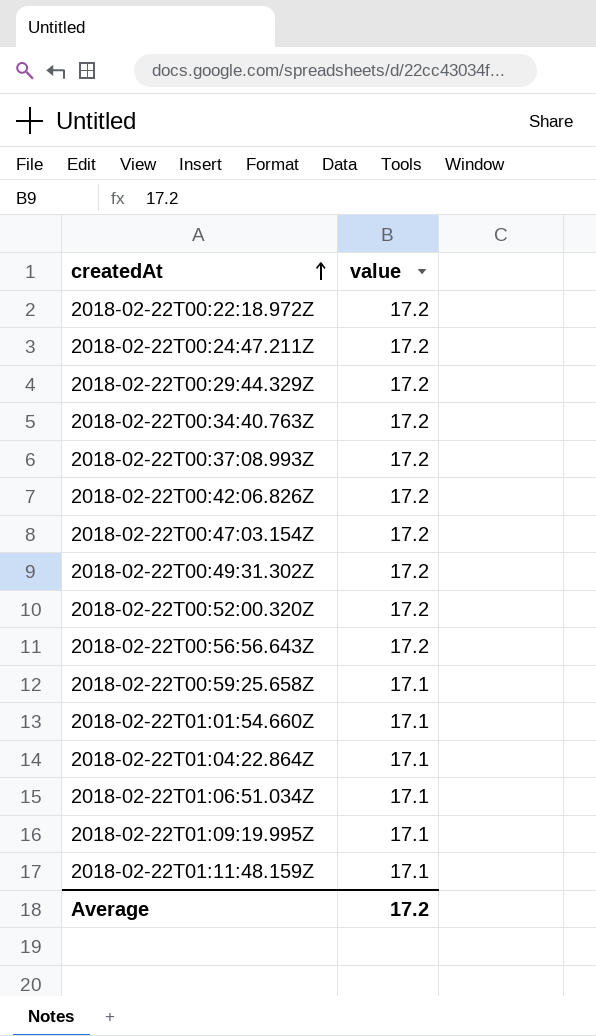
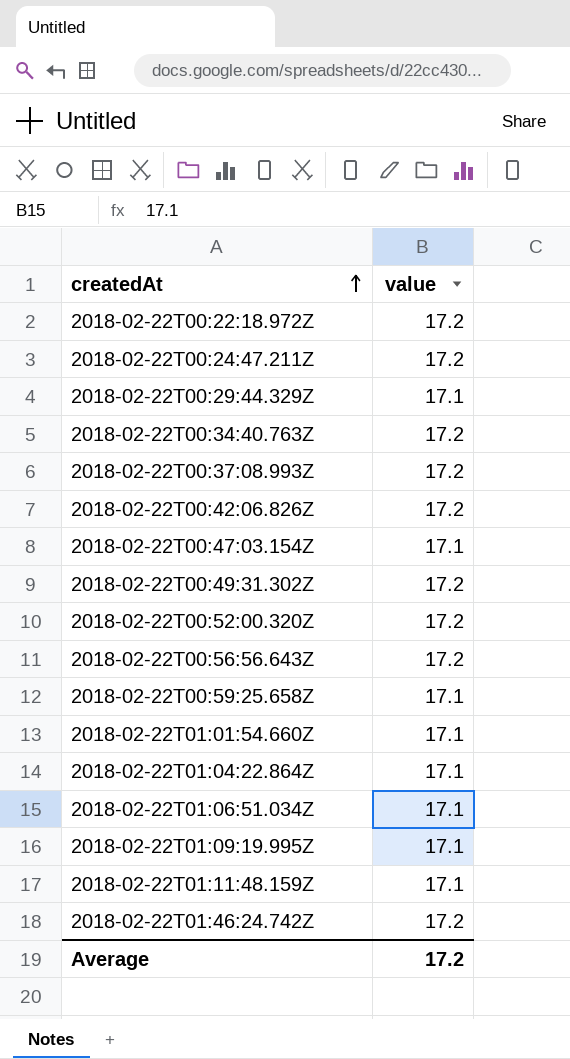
2018-02-22T00:29:44.329Z | value: 17.2 -> 17.1
2018-02-22T00:47:03.154Z | value: 17.2 -> 17.1
row 2018-02-22T01:46:24.742Z: none -> 17.2

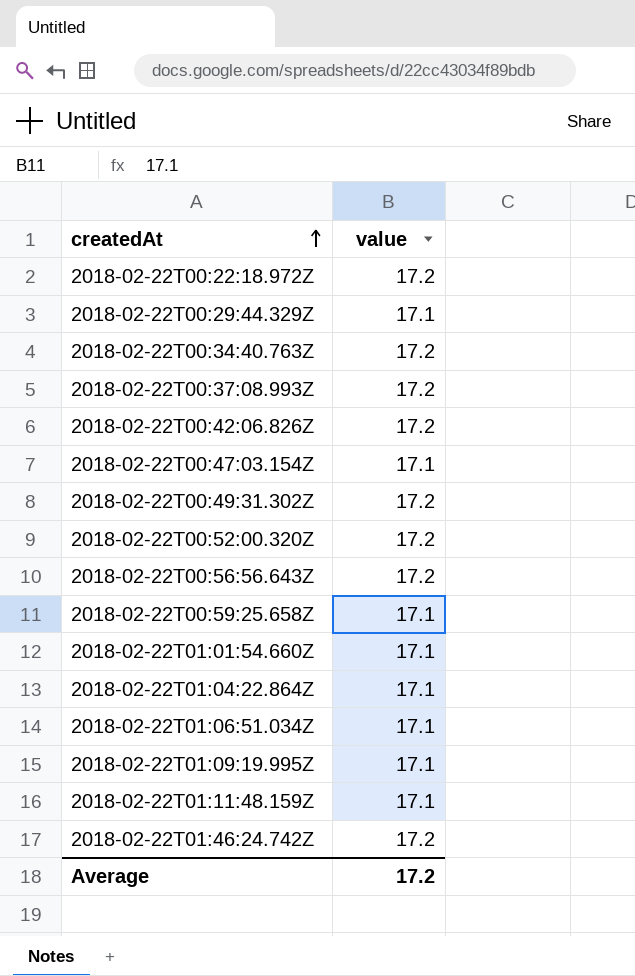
row 2018-02-22T00:24:47.211Z: 17.2 -> none

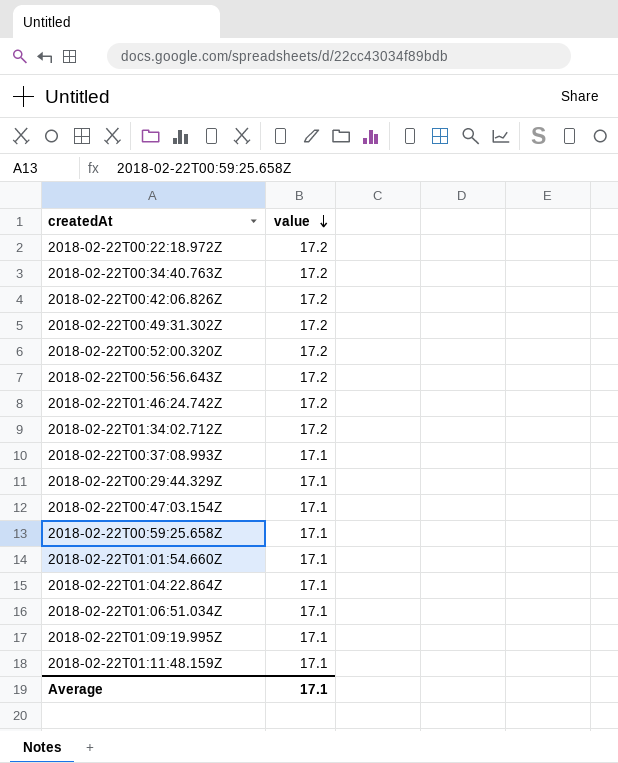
row order: createdAt ascending -> value descending
row 2018-02-22T01:34:02.712Z: none -> 17.2
2018-02-22T00:37:08.993Z | value: 17.2 -> 17.1
Average | value: 17.2 -> 17.1

